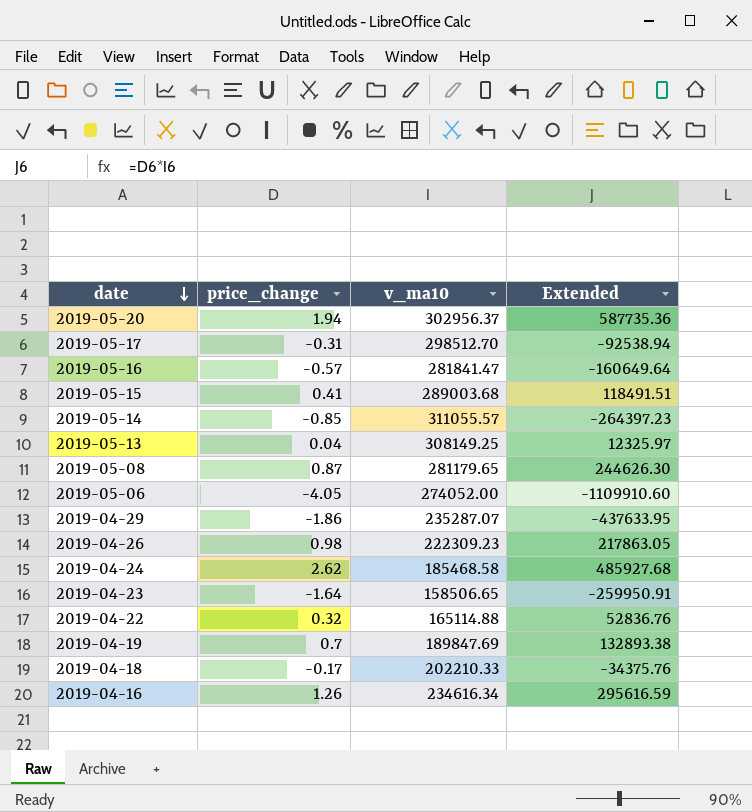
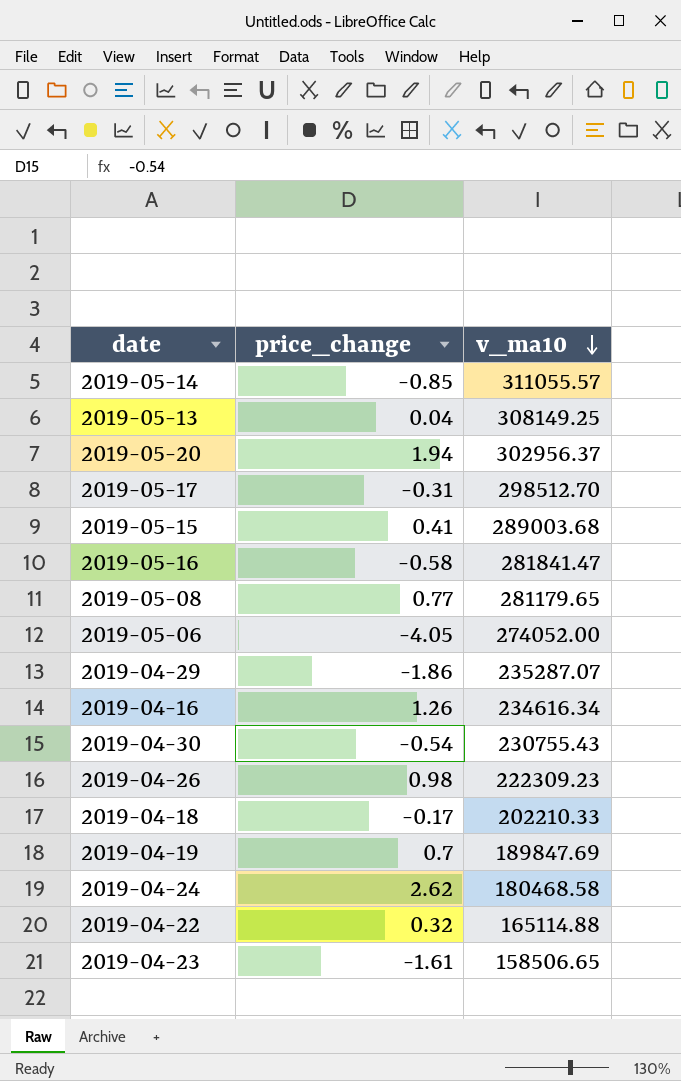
row order: date descending -> v_ma10 descending
column Extended | formula: [price_change] * [v_ma10] -> none
2019-05-16 | price_change: -0.57 -> -0.58
2019-05-08 | price_change: 0.87 -> 0.77
row 2019-04-30: none -> -0.54 | 230755.43
2019-04-24 | v_ma10: 185468.58 -> 180468.58
2019-04-23 | price_change: -1.64 -> -1.61

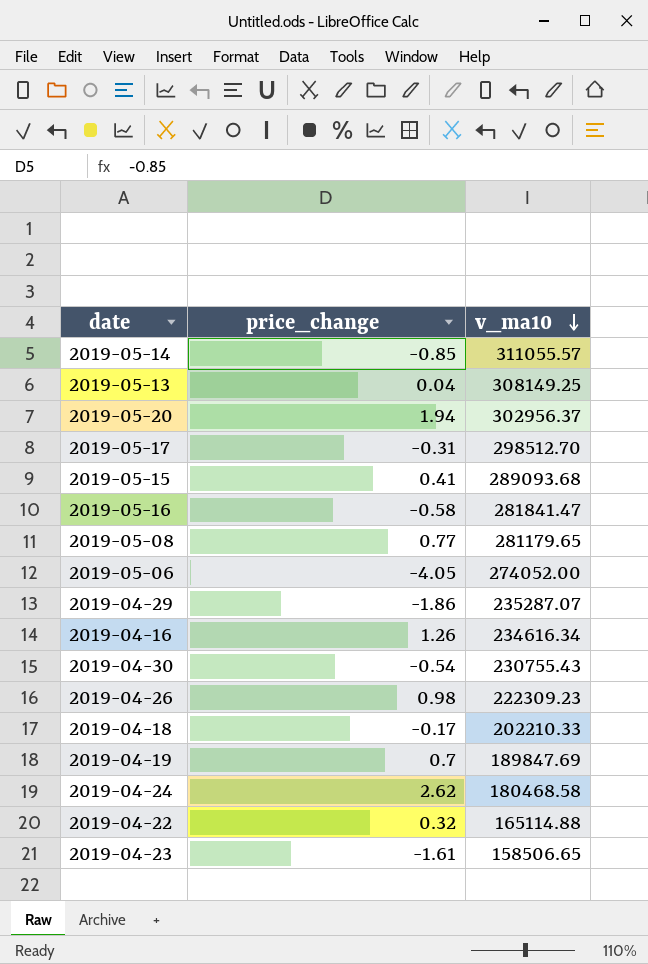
2019-05-15 | v_ma10: 289003.68 -> 289093.68

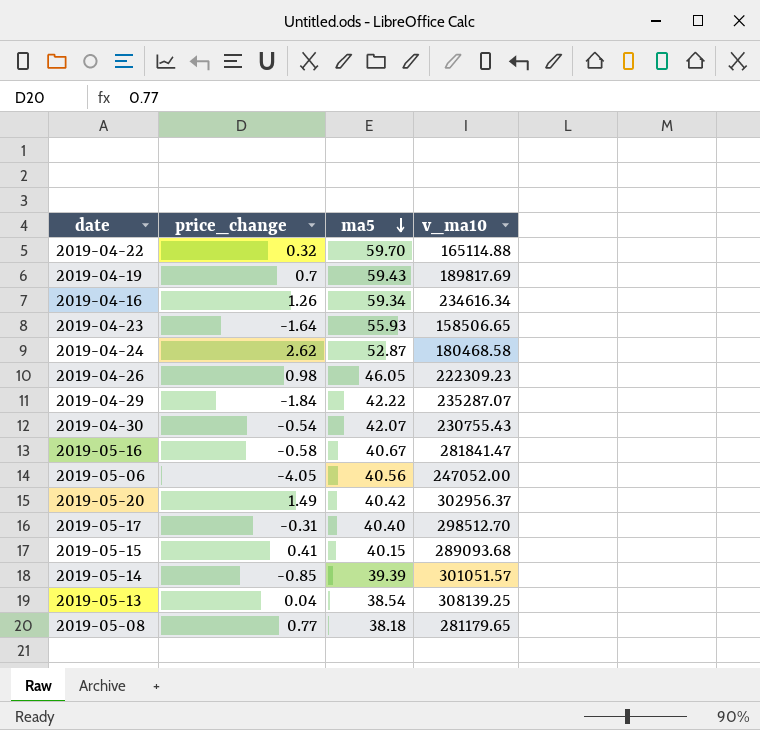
row order: v_ma10 descending -> ma5 descending
column ma5 | position: none -> 3
row 2019-04-18: -0.17 | 202210.33 -> none
2019-04-19 | v_ma10: 189847.69 -> 189817.69
2019-04-23 | price_change: -1.61 -> -1.64
2019-04-29 | price_change: -1.86 -> -1.84
2019-05-06 | v_ma10: 274052.00 -> 247052.00
2019-05-20 | price_change: 1.94 -> 1.49
2019-05-14 | v_ma10: 311055.57 -> 301051.57
2019-05-13 | v_ma10: 308149.25 -> 308139.25

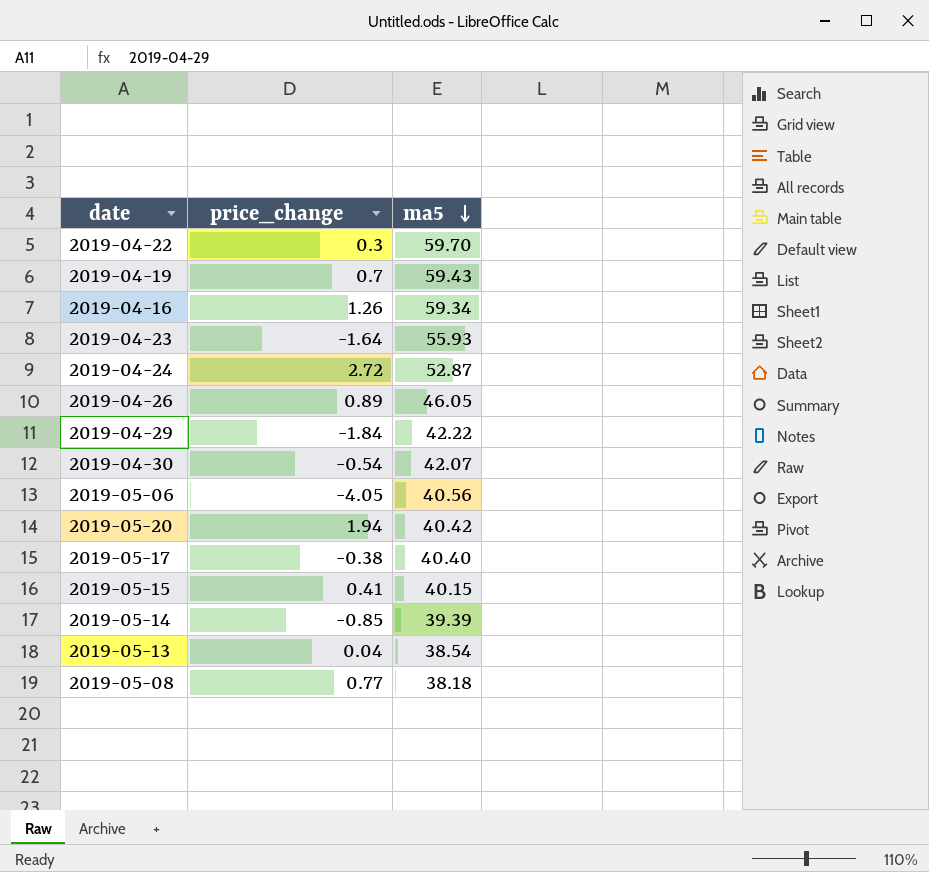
column v_ma10 | position: 4 -> none
row 2019-05-16: -0.58 | 40.67 | 281841.47 -> none
2019-04-22 | price_change: 0.32 -> 0.3
2019-04-24 | price_change: 2.62 -> 2.72
2019-04-26 | price_change: 0.98 -> 0.89
2019-05-20 | price_change: 1.49 -> 1.94
2019-05-17 | price_change: -0.31 -> -0.38

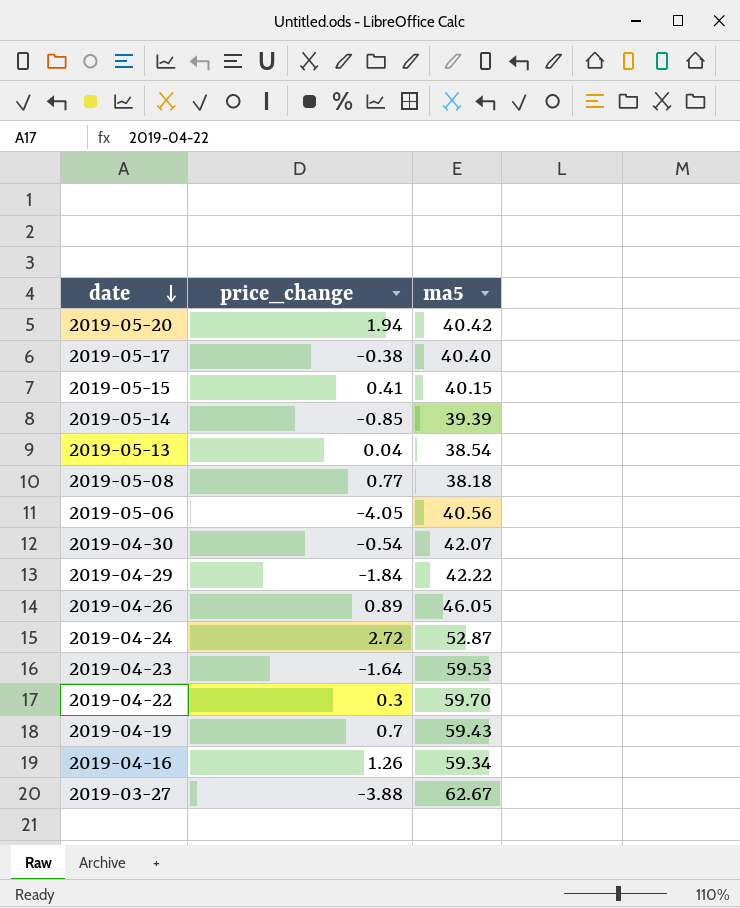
row order: ma5 descending -> date descending
2019-04-23 | ma5: 55.93 -> 59.53
row 2019-03-27: none -> -3.88 | 62.67

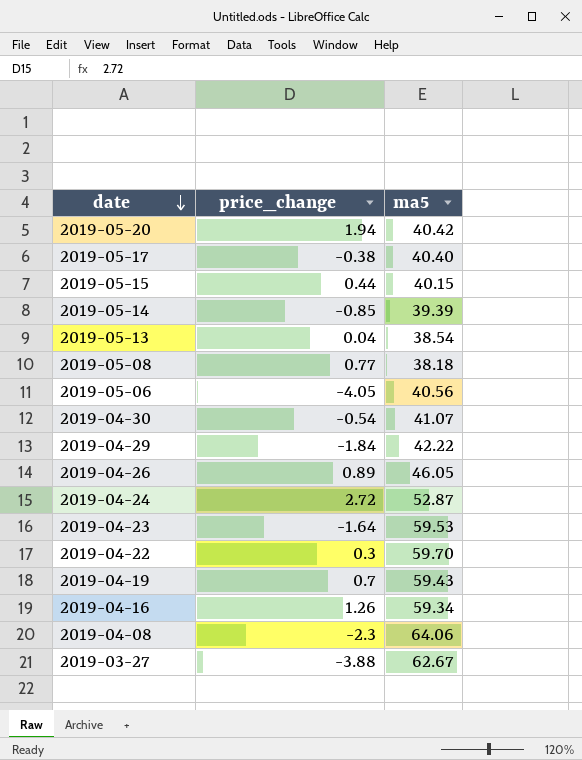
2019-05-15 | price_change: 0.41 -> 0.44
2019-04-30 | ma5: 42.07 -> 41.07
row 2019-04-08: none -> -2.3 | 64.06

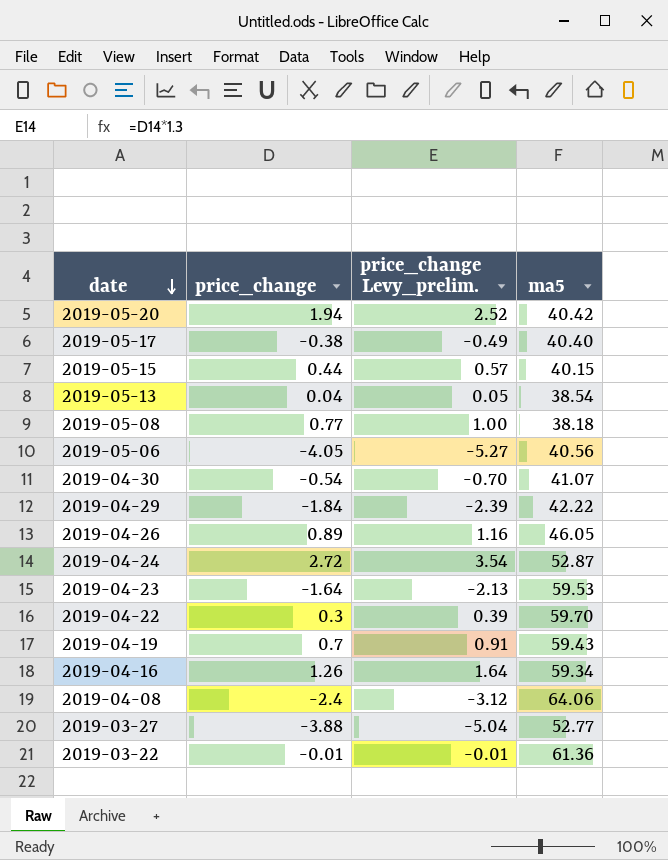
column price_change Levy_prelim. | formula: none -> [price_change] * 1.3
row 2019-05-14: -0.85 | 39.39 -> none
2019-04-08 | price_change: -2.3 -> -2.4
2019-03-27 | ma5: 62.67 -> 52.77
row 2019-03-22: none -> -0.01 | -0.01 | 61.36

